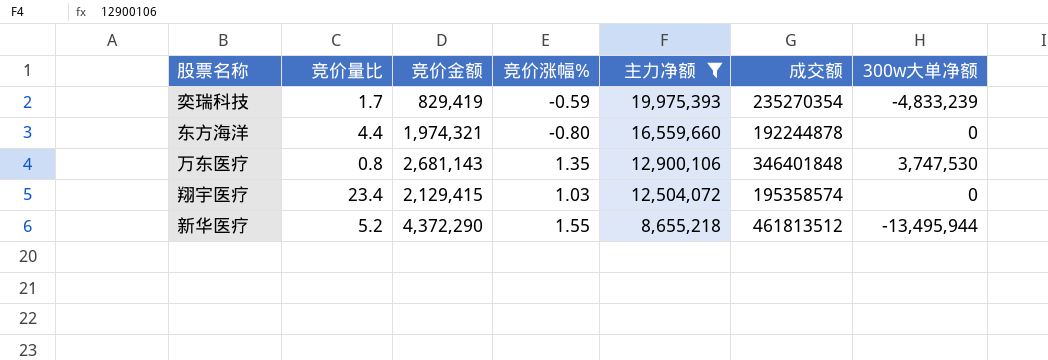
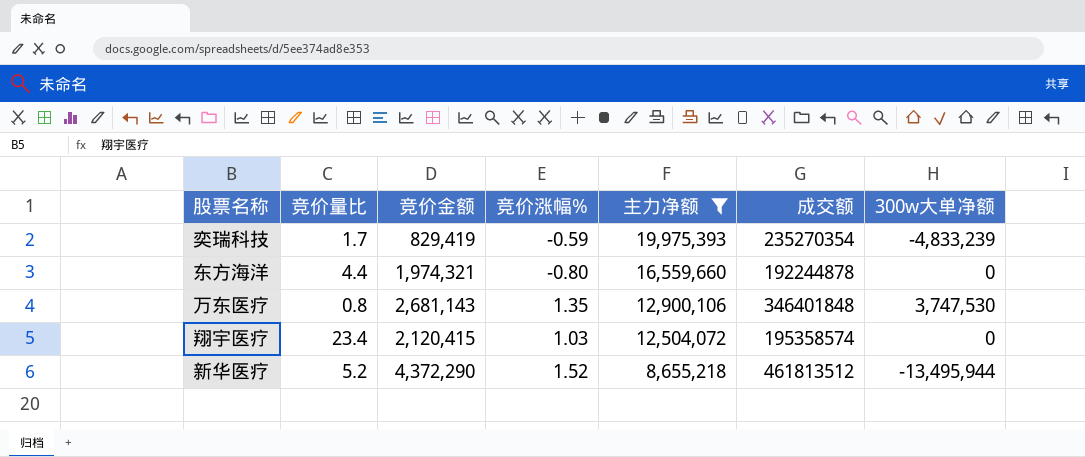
翔宇医疗 | 竞价金额: 2,129,415 -> 2,120,415
新华医疗 | 竞价涨幅%: 1.55 -> 1.52

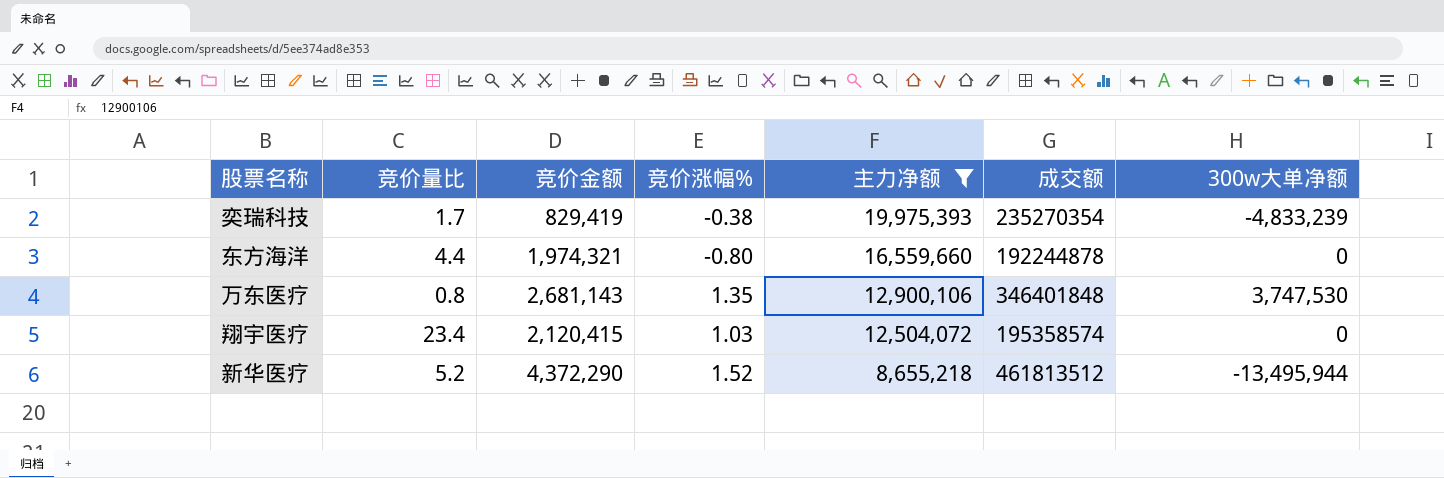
奕瑞科技 | 竞价涨幅%: -0.59 -> -0.38

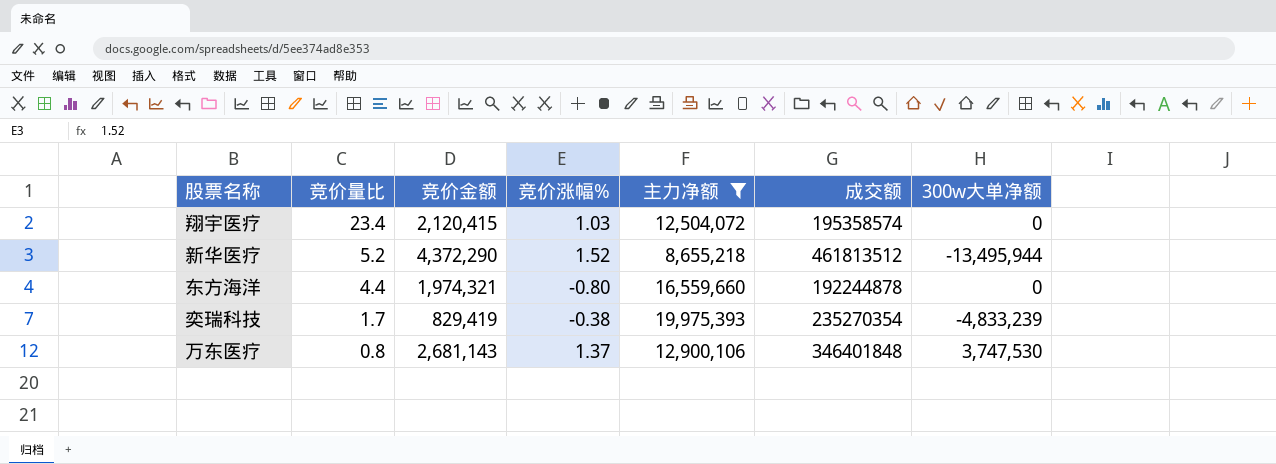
row order: 主力净额 descending -> 竞价量比 descending
万东医疗 | 竞价涨幅%: 1.35 -> 1.37

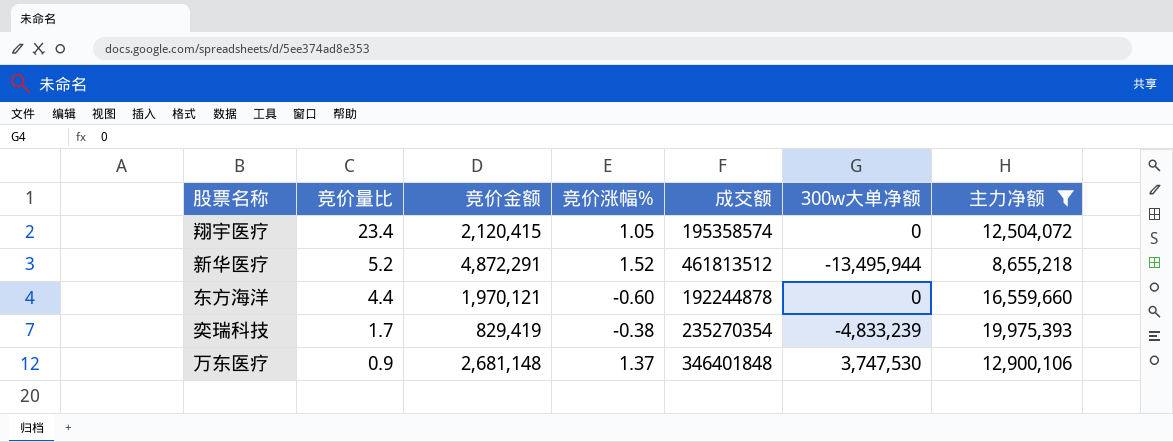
column 主力净额 | position: 5 -> 7
翔宇医疗 | 竞价涨幅%: 1.03 -> 1.05
新华医疗 | 竞价金额: 4,372,290 -> 4,872,291
东方海洋 | 竞价金额: 1,974,321 -> 1,970,121
东方海洋 | 竞价涨幅%: -0.80 -> -0.60
万东医疗 | 竞价量比: 0.8 -> 0.9
万东医疗 | 竞价金额: 2,681,143 -> 2,681,148

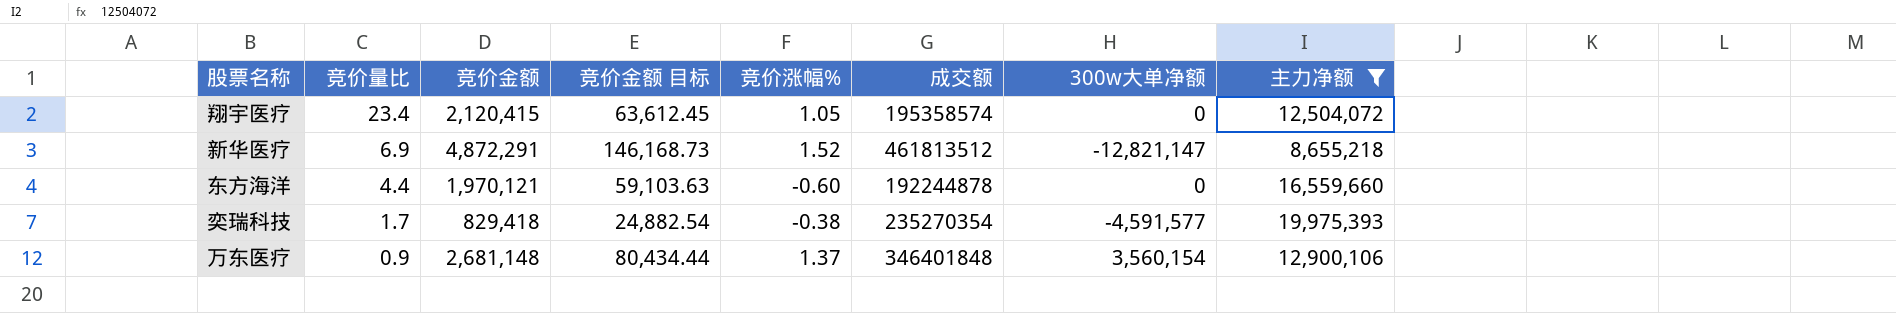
column 竞价金额 目标 | formula: none -> [竞价金额] * 0.03
新华医疗 | 竞价量比: 5.2 -> 6.9
新华医疗 | 300w大单净额: -13,495,944 -> -12,821,147
奕瑞科技 | 竞价金额: 829,419 -> 829,418
奕瑞科技 | 300w大单净额: -4,833,239 -> -4,591,577
万东医疗 | 300w大单净额: 3,747,530 -> 3,560,154

